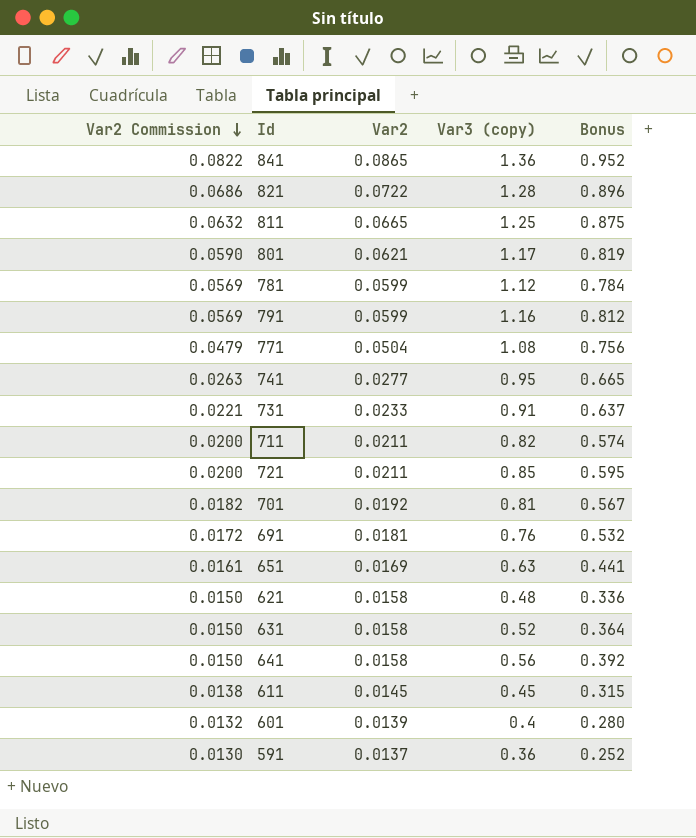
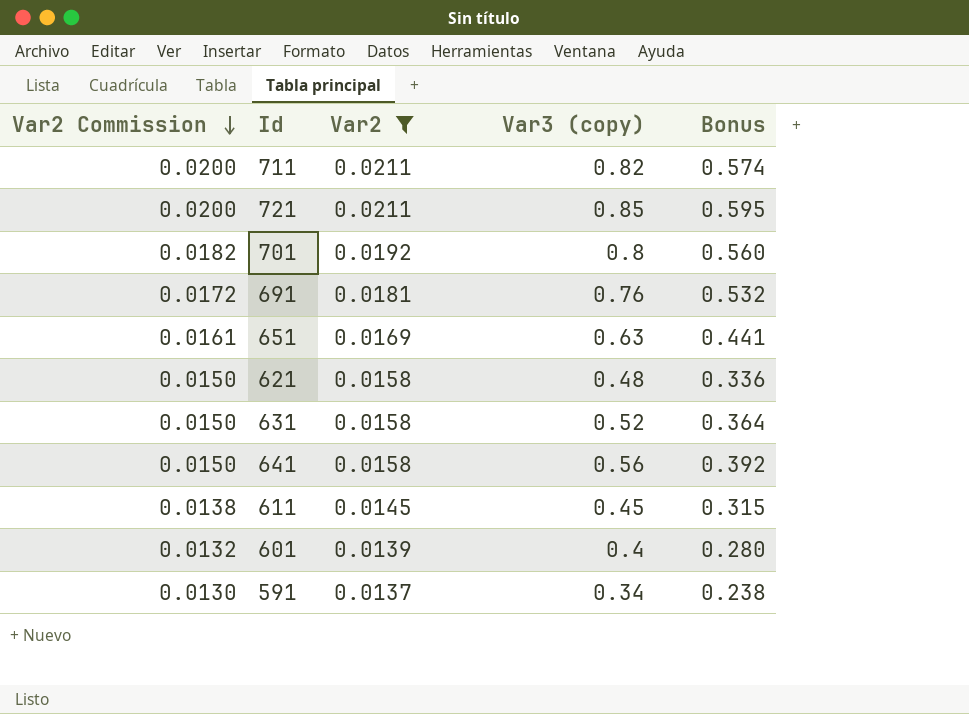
filter: none -> Var2 <= 0.0211
701 | Var3 (copy): 0.81 -> 0.8
701 | Bonus: 0.567 -> 0.560
591 | Var3 (copy): 0.36 -> 0.34
591 | Bonus: 0.252 -> 0.238

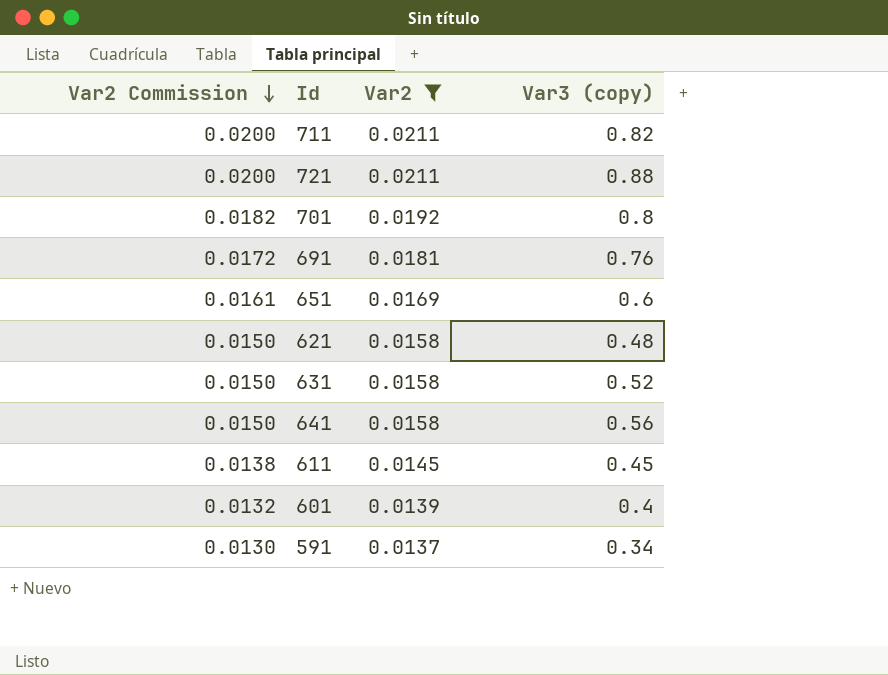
column Bonus | formula: [Var3 (copy)] * 0.7 -> none
721 | Var3 (copy): 0.85 -> 0.88
651 | Var3 (copy): 0.63 -> 0.6

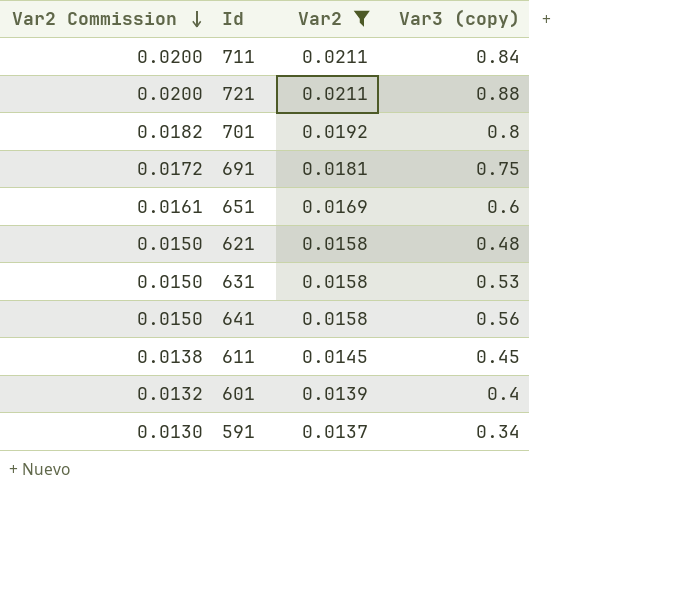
711 | Var3 (copy): 0.82 -> 0.84
691 | Var3 (copy): 0.76 -> 0.75
631 | Var3 (copy): 0.52 -> 0.53

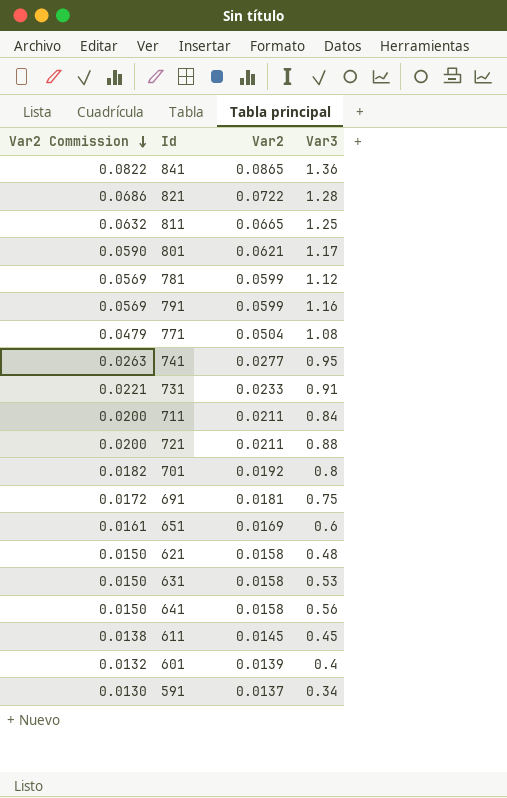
filter: Var2 <= 0.0211 -> none
column name: Var3 (copy) -> Var3

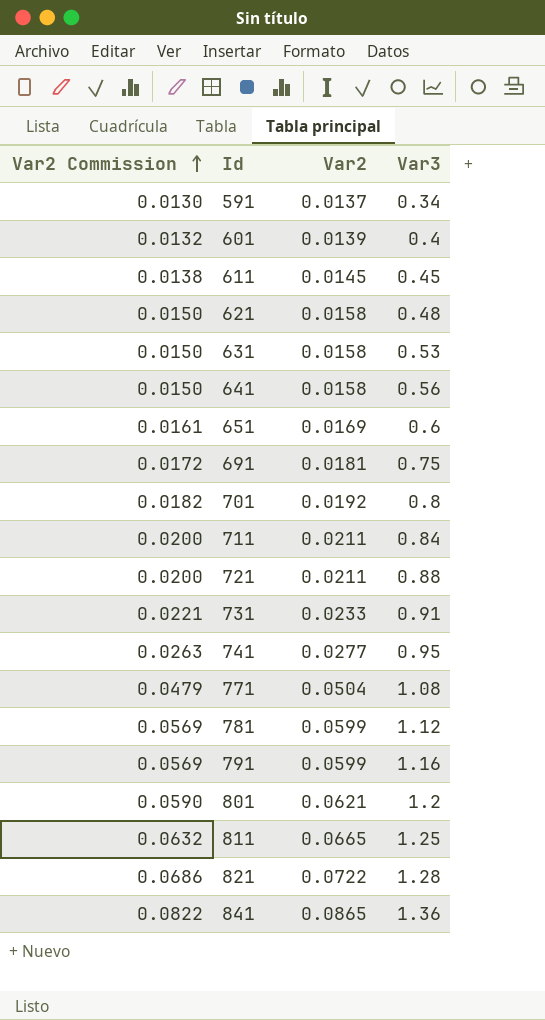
row order: Var2 Commission descending -> Var2 Commission ascending
801 | Var3: 1.17 -> 1.2

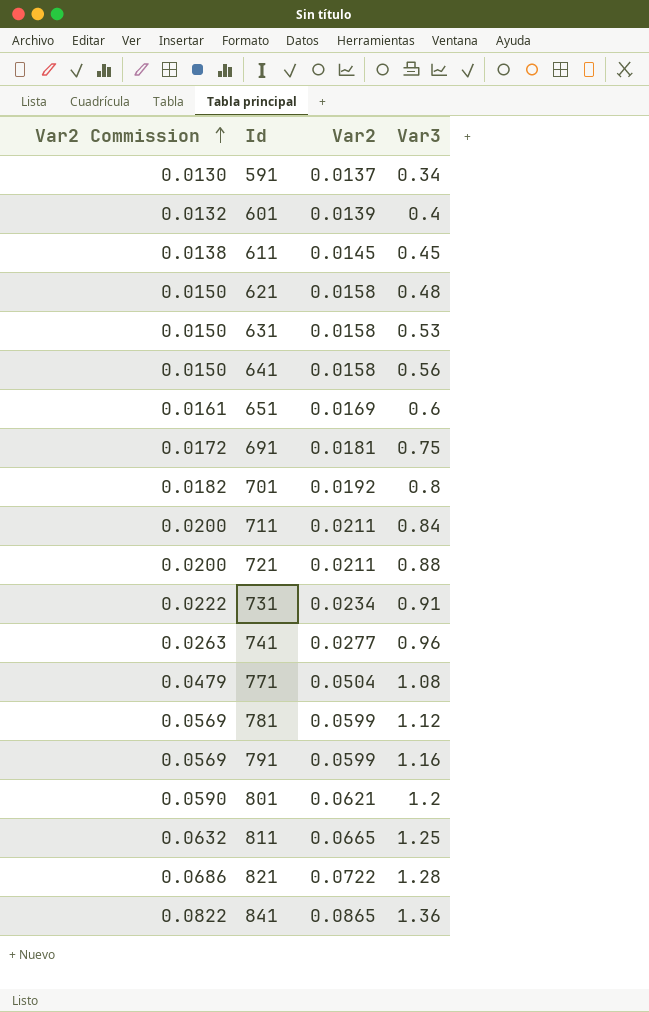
731 | Var2 Commission: 0.0221 -> 0.0222
731 | Var2: 0.0233 -> 0.0234
741 | Var3: 0.95 -> 0.96

